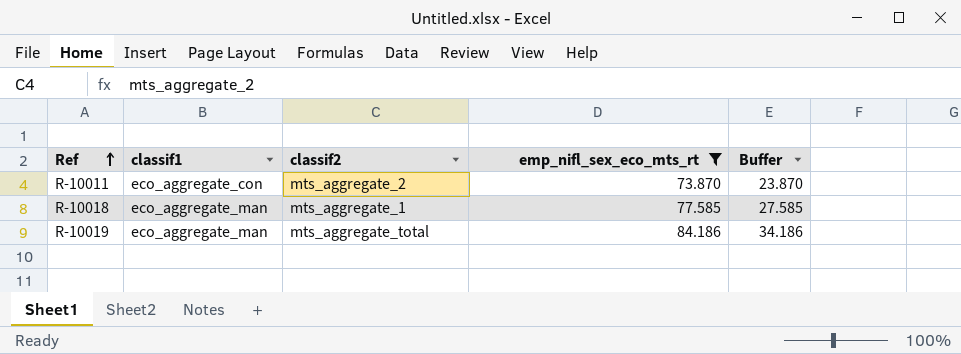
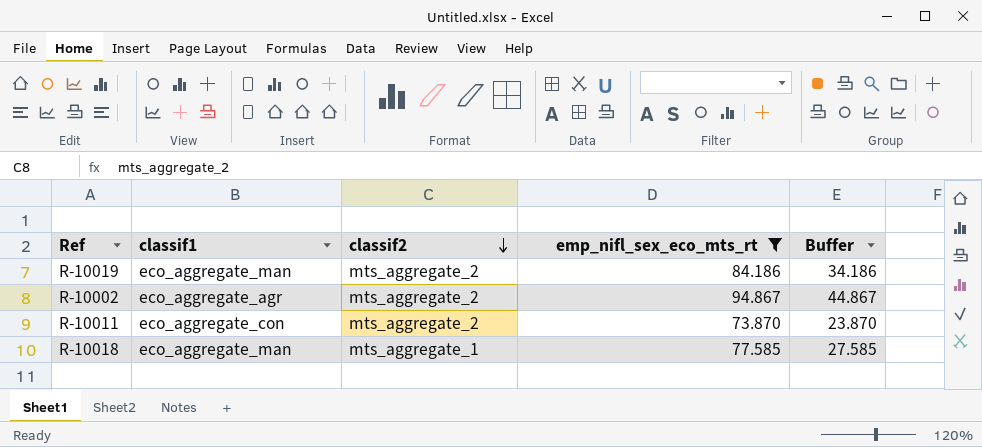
row order: Ref ascending -> classif2 descending
R-10019 | classif2: mts_aggregate_total -> mts_aggregate_2
row R-10002: none -> eco_aggregate_agr | mts_aggregate_2 | 94.867 | 44.867

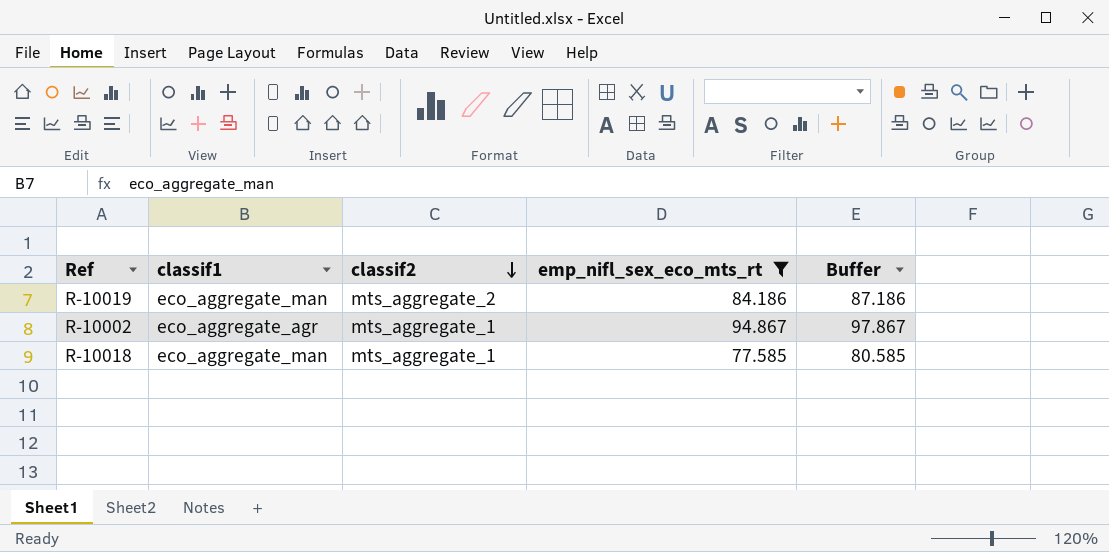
column Buffer | formula: [emp_nifl_sex_eco_mts_rt] - 50 -> [emp_nifl_sex_eco_mts_rt] + 3
row R-10011: eco_aggregate_con | mts_aggregate_2 | 73.870 | 23.870 -> none
R-10002 | classif2: mts_aggregate_2 -> mts_aggregate_1

